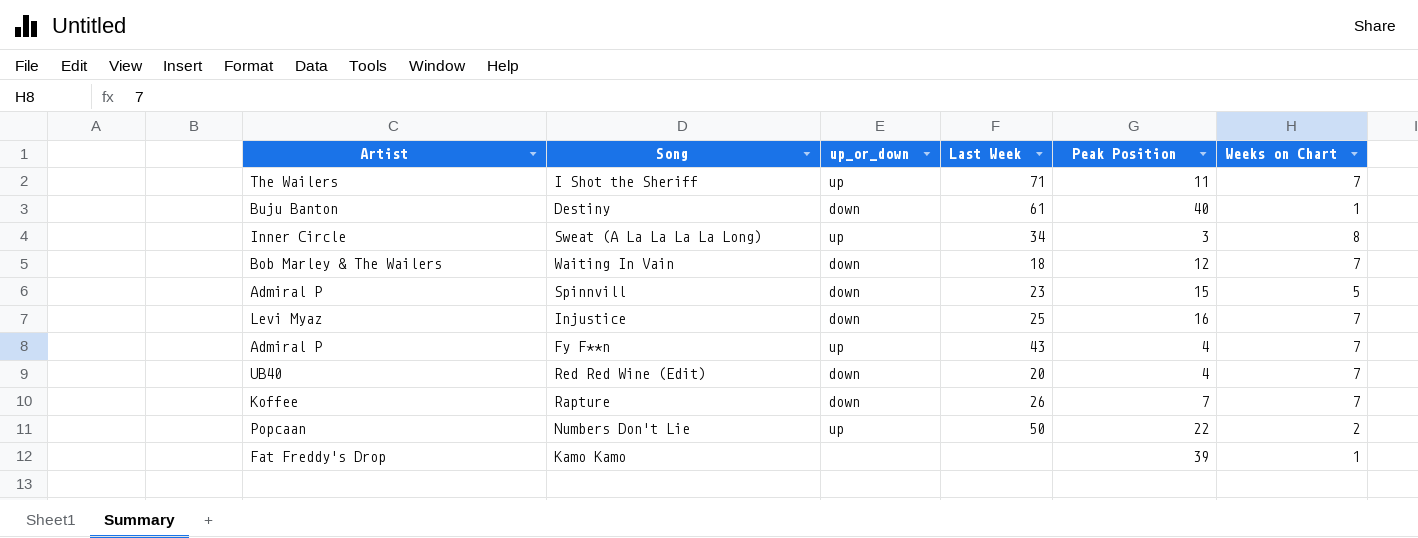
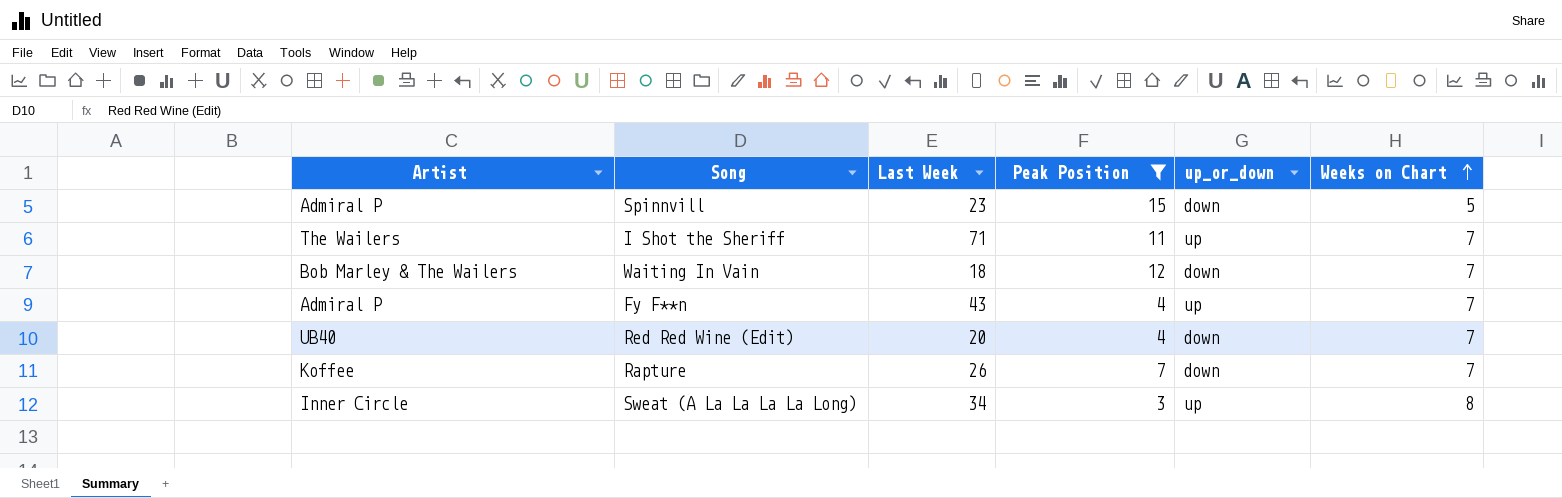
filter: none -> Peak Position <= 15
row order: none -> Weeks on Chart ascending
column up_or_down | position: 3 -> 5

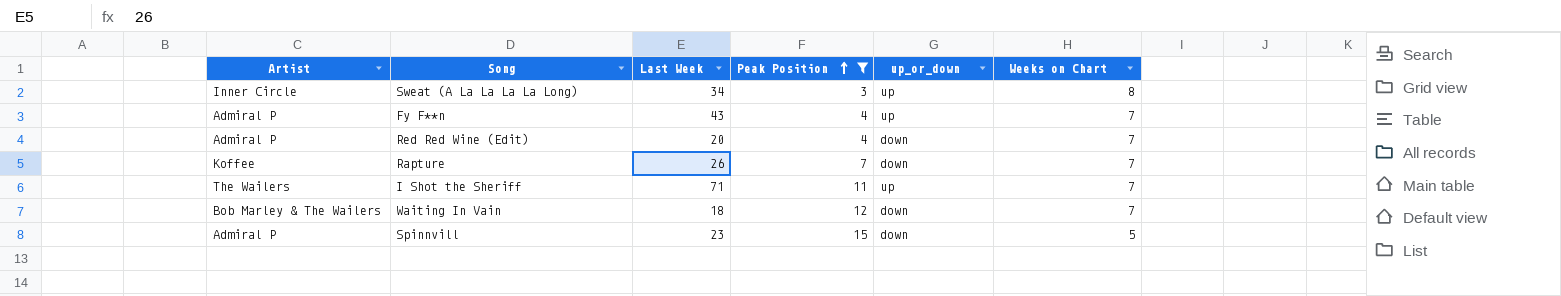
row order: Weeks on Chart ascending -> Peak Position ascending
Red Red Wine (Edit) | Artist: UB40 -> Admiral P

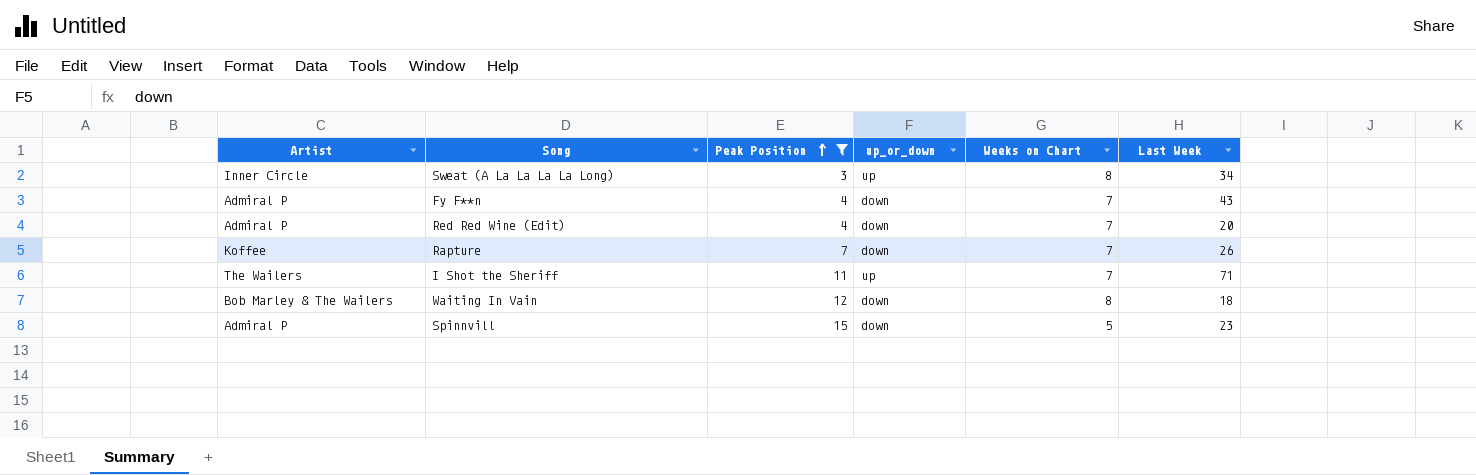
column Last Week | position: 3 -> 6
Fy F**n | up_or_down: up -> down
Waiting In Vain | Weeks on Chart: 7 -> 8

